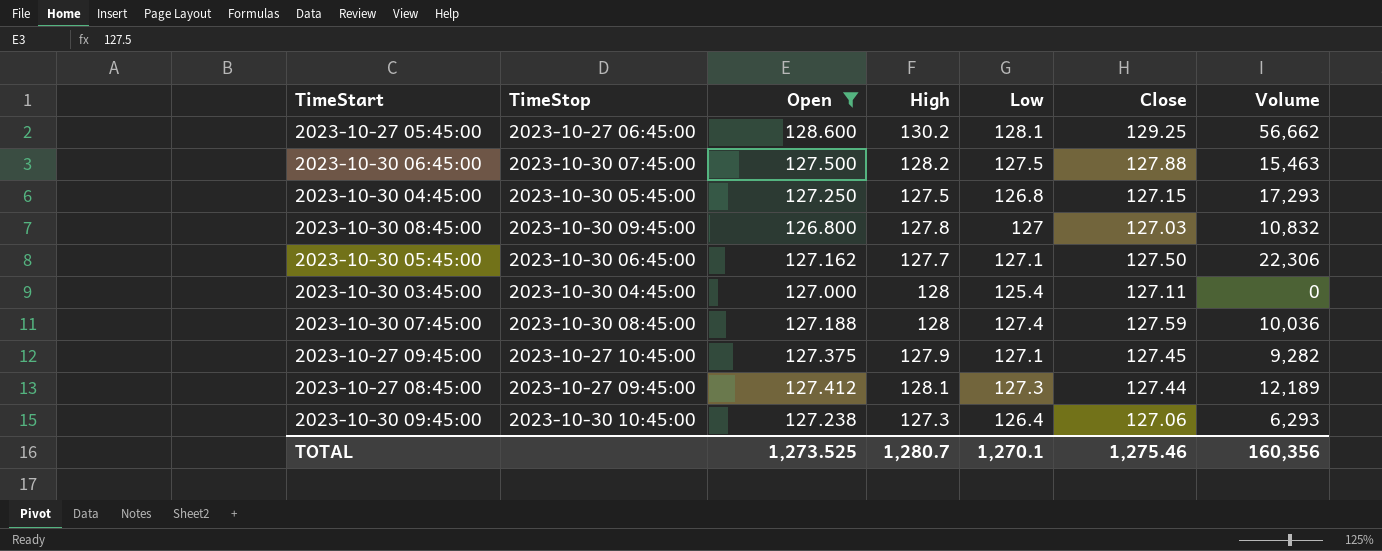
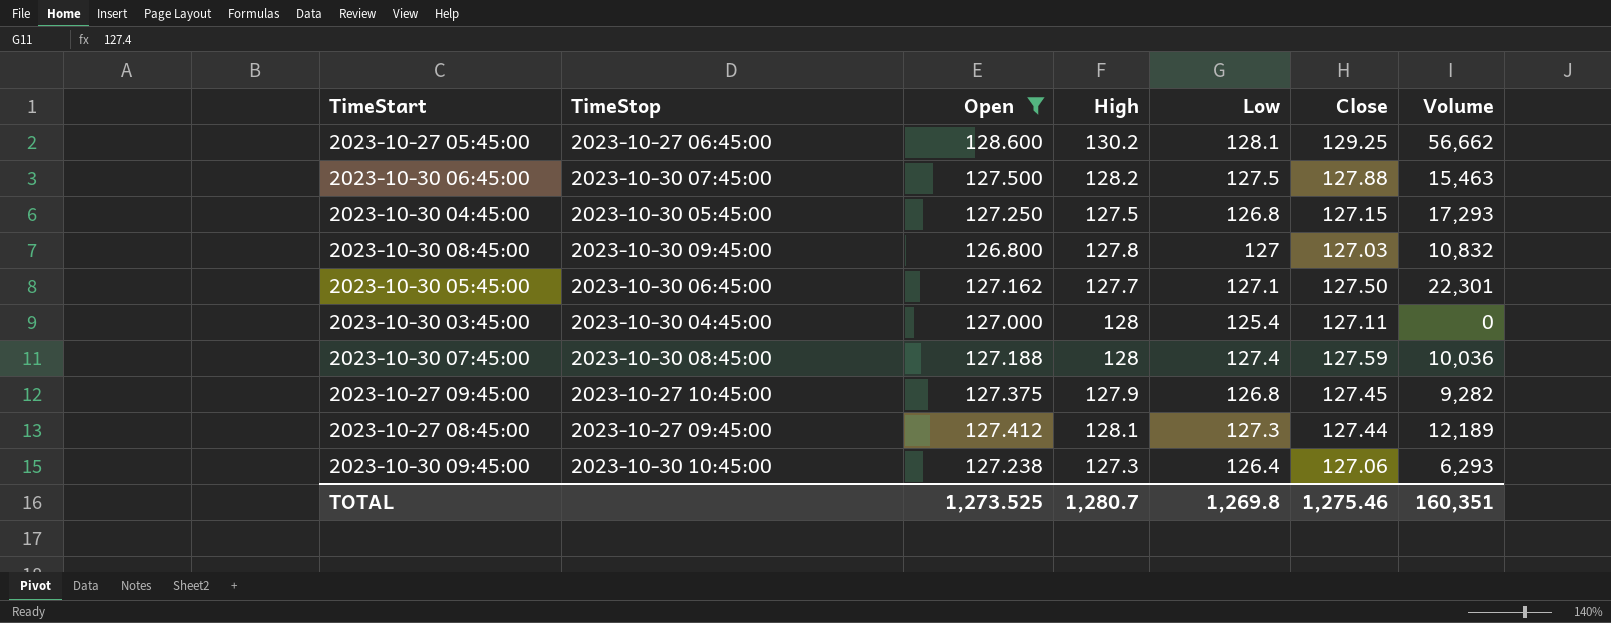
2023-10-30 05:45:00 | Volume: 22,306 -> 22,301
2023-10-27 09:45:00 | Low: 127.1 -> 126.8
TOTAL | Low: 1,270.1 -> 1,269.8
TOTAL | Volume: 160,356 -> 160,351

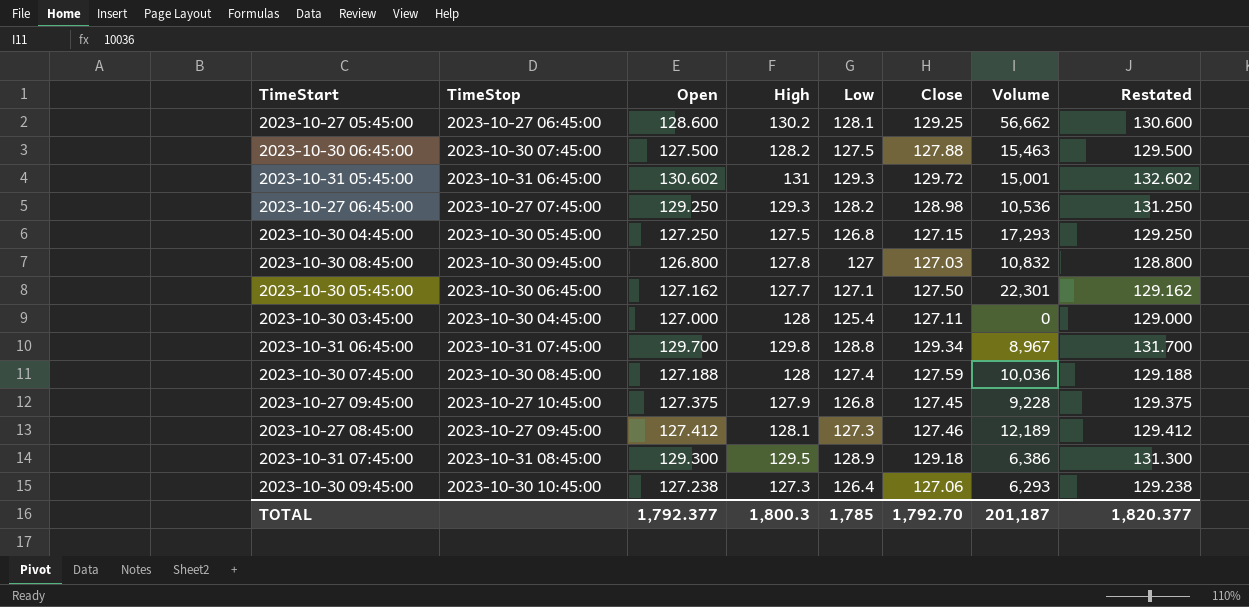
filter: Open <= 128.600 -> none
column Restated | formula: none -> [Open] + 2
2023-10-27 09:45:00 | Volume: 9,282 -> 9,228
2023-10-27 08:45:00 | Close: 127.44 -> 127.46
TOTAL | Open: 1,273.525 -> 1,792.377
TOTAL | High: 1,280.7 -> 1,800.3
TOTAL | Low: 1,269.8 -> 1,785
TOTAL | Close: 1,275.46 -> 1,792.70
TOTAL | Volume: 160,351 -> 201,187

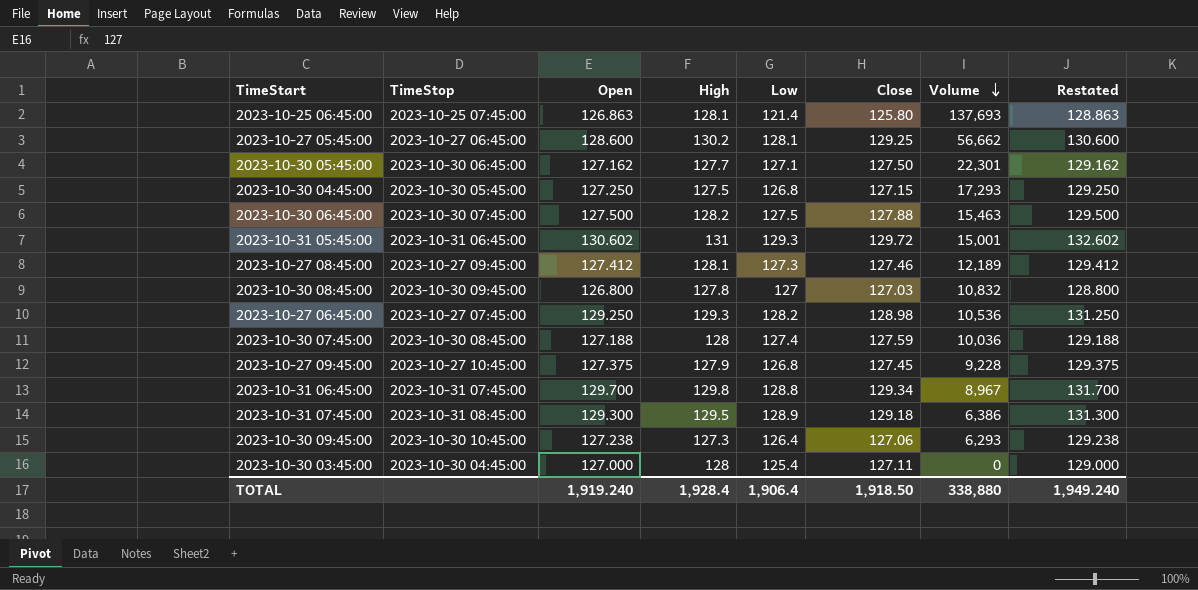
row order: none -> Volume descending
row 2023-10-25 06:45:00: none -> 2023-10-25 07:45:00 | 126.863 | 128.1 | 121.4 | 125.80 | 137,693 | 128.863
TOTAL | Open: 1,792.377 -> 1,919.240
TOTAL | High: 1,800.3 -> 1,928.4
TOTAL | Low: 1,785 -> 1,906.4
TOTAL | Close: 1,792.70 -> 1,918.50
TOTAL | Volume: 201,187 -> 338,880
TOTAL | Restated: 1,820.377 -> 1,949.240

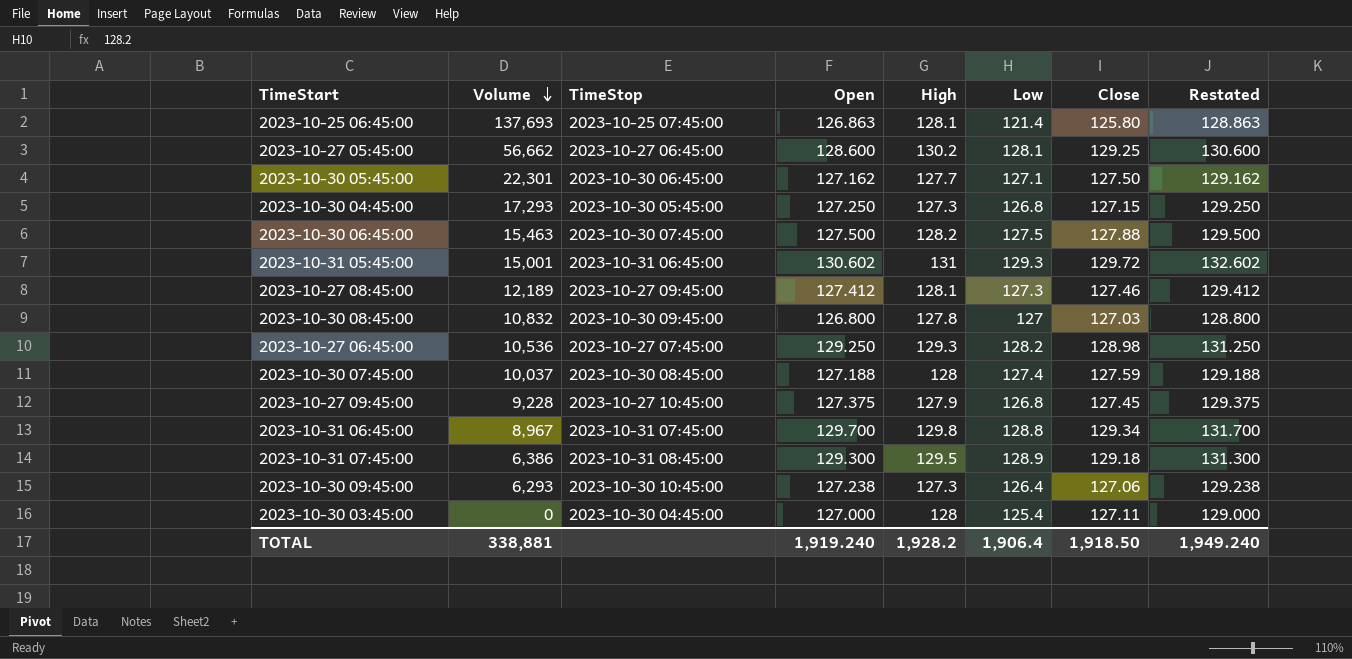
column Volume | position: 7 -> 2
2023-10-30 04:45:00 | High: 127.5 -> 127.3
2023-10-30 07:45:00 | Volume: 10,036 -> 10,037
TOTAL | Volume: 338,880 -> 338,881
TOTAL | High: 1,928.4 -> 1,928.2

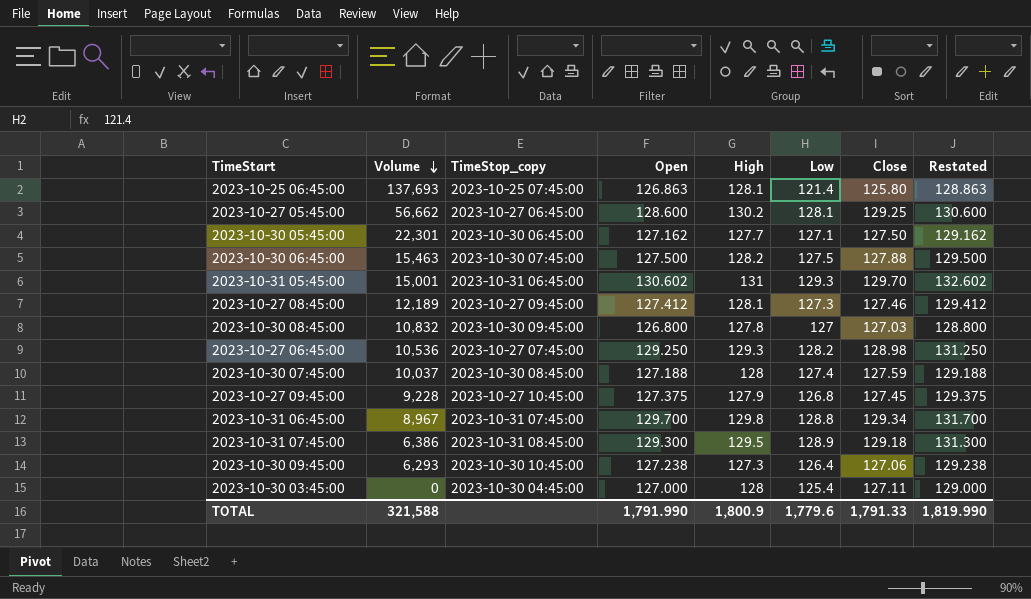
column name: TimeStop -> TimeStop_copy
row 2023-10-30 04:45:00: 17,293 | 2023-10-30 05:45:00 | 127.250 | 127.3 | 126.8 | 127.15 | 129.250 -> none
2023-10-31 05:45:00 | Close: 129.72 -> 129.70
TOTAL | Volume: 338,881 -> 321,588
TOTAL | Open: 1,919.240 -> 1,791.990
TOTAL | High: 1,928.2 -> 1,800.9
TOTAL | Low: 1,906.4 -> 1,779.6
TOTAL | Close: 1,918.50 -> 1,791.33
TOTAL | Restated: 1,949.240 -> 1,819.990

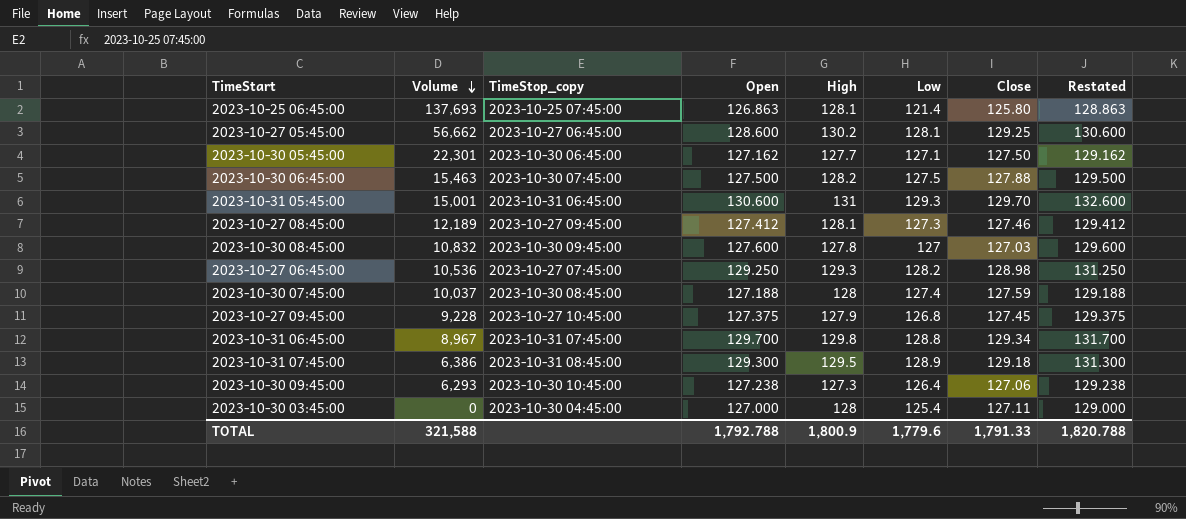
2023-10-31 05:45:00 | Open: 130.602 -> 130.600
2023-10-31 05:45:00 | Restated: 132.602 -> 132.600
2023-10-30 08:45:00 | Open: 126.800 -> 127.600
2023-10-30 08:45:00 | Restated: 128.800 -> 129.600
TOTAL | Open: 1,791.990 -> 1,792.788
TOTAL | Restated: 1,819.990 -> 1,820.788

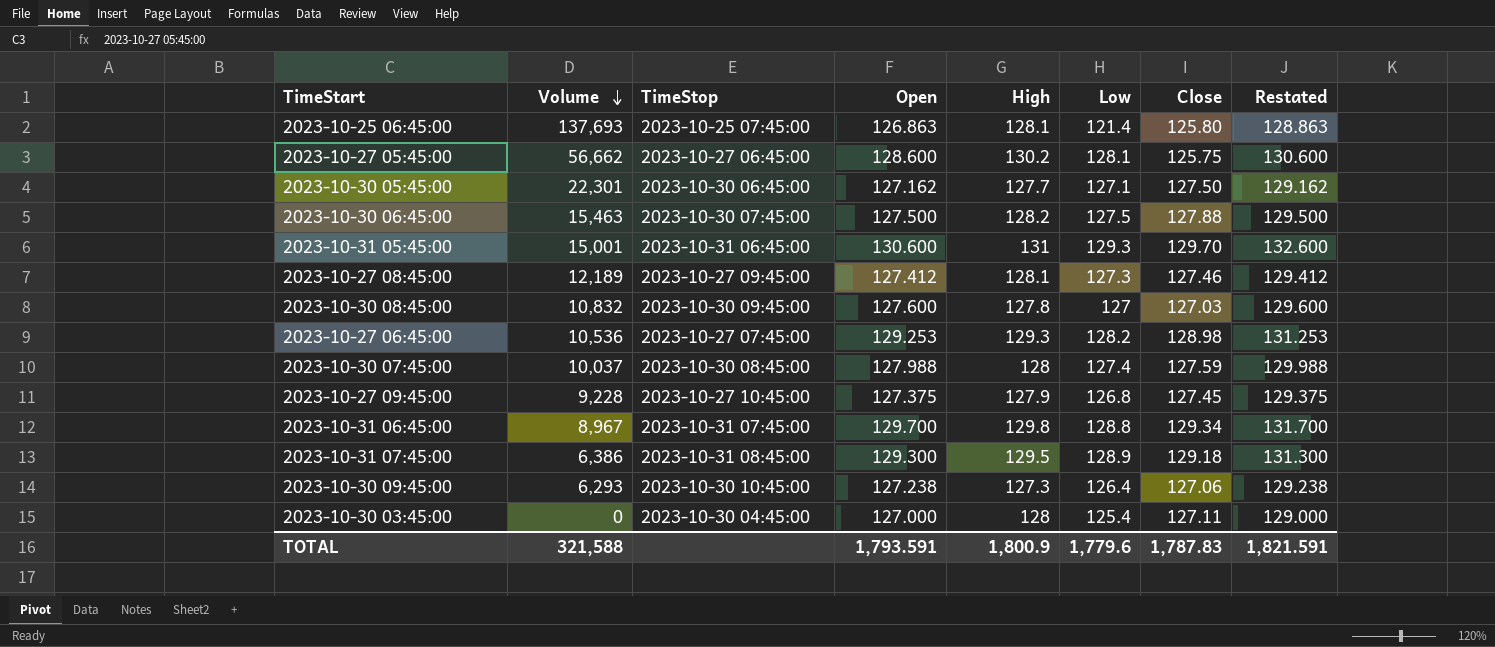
column name: TimeStop_copy -> TimeStop
2023-10-27 05:45:00 | Close: 129.25 -> 125.75
2023-10-27 06:45:00 | Open: 129.250 -> 129.253
2023-10-27 06:45:00 | Restated: 131.250 -> 131.253
2023-10-30 07:45:00 | Open: 127.188 -> 127.988
2023-10-30 07:45:00 | Restated: 129.188 -> 129.988
TOTAL | Open: 1,792.788 -> 1,793.591
TOTAL | Close: 1,791.33 -> 1,787.83
TOTAL | Restated: 1,820.788 -> 1,821.591

